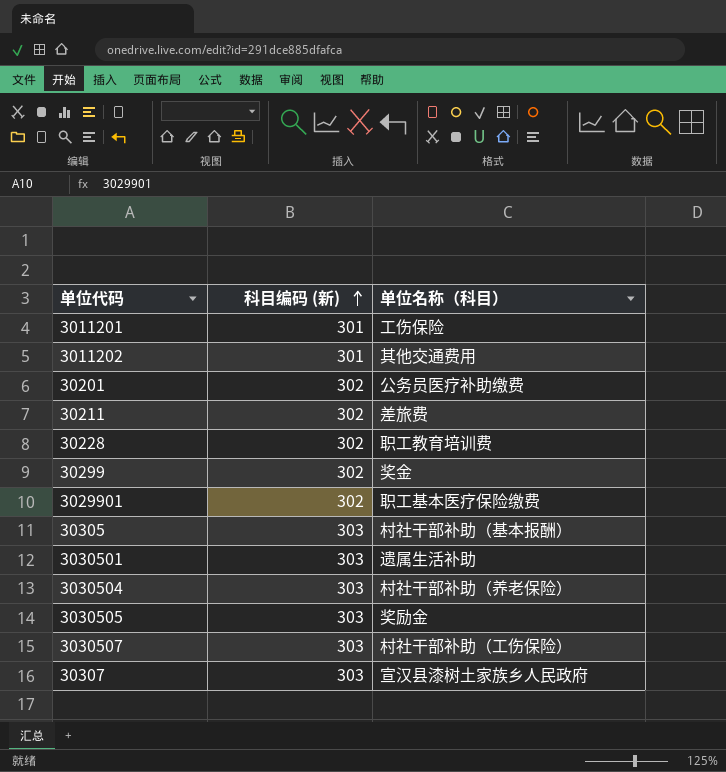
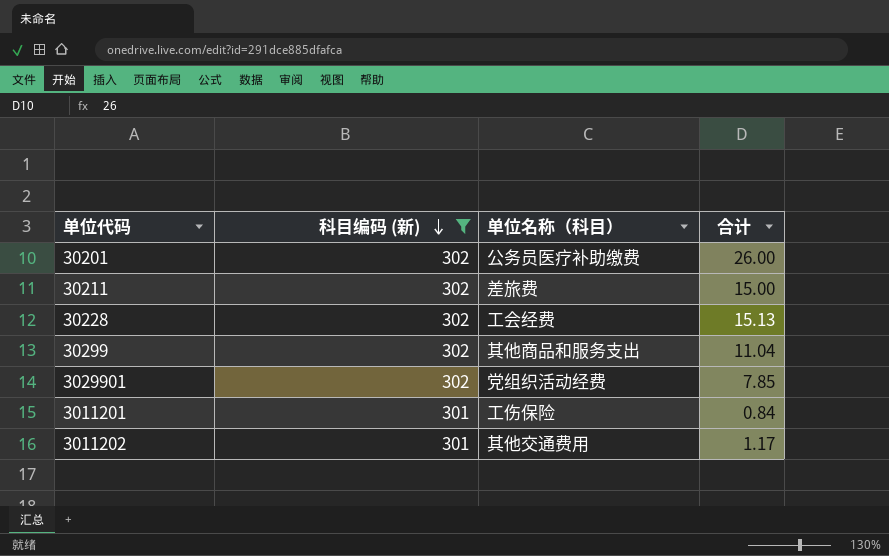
filter: none -> 科目编码 (新) != 303
row order: 科目编码 (新) ascending -> 科目编码 (新) descending
column 合计 | position: none -> 4
30228 | 单位名称（科目）: 职工教育培训费 -> 工会经费
30299 | 单位名称（科目）: 奖金 -> 其他商品和服务支出
3029901 | 单位名称（科目）: 职工基本医疗保险缴费 -> 党组织活动经费

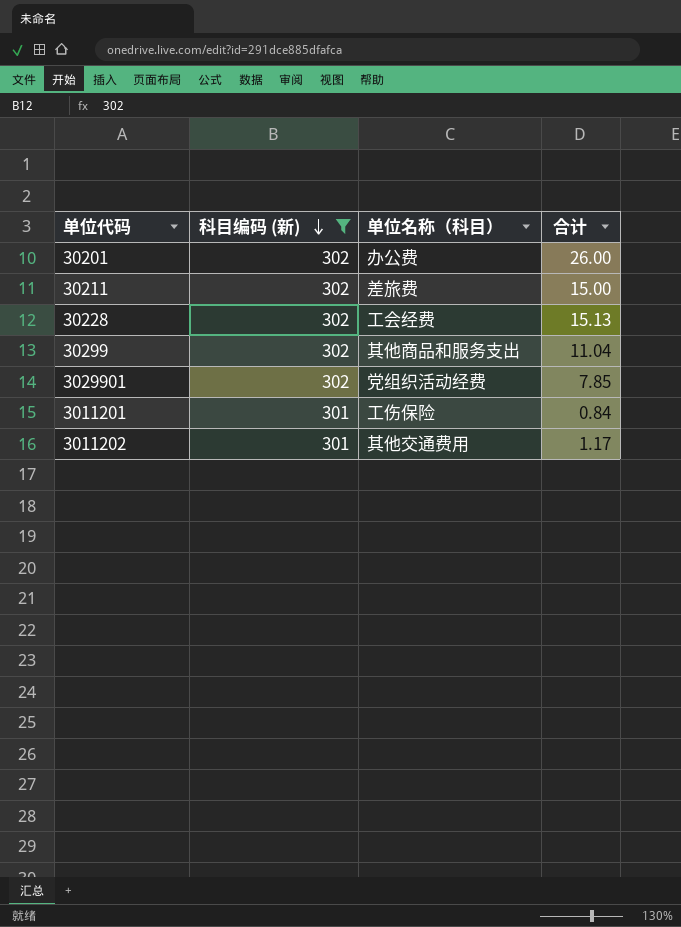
30201 | 单位名称（科目）: 公务员医疗补助缴费 -> 办公费

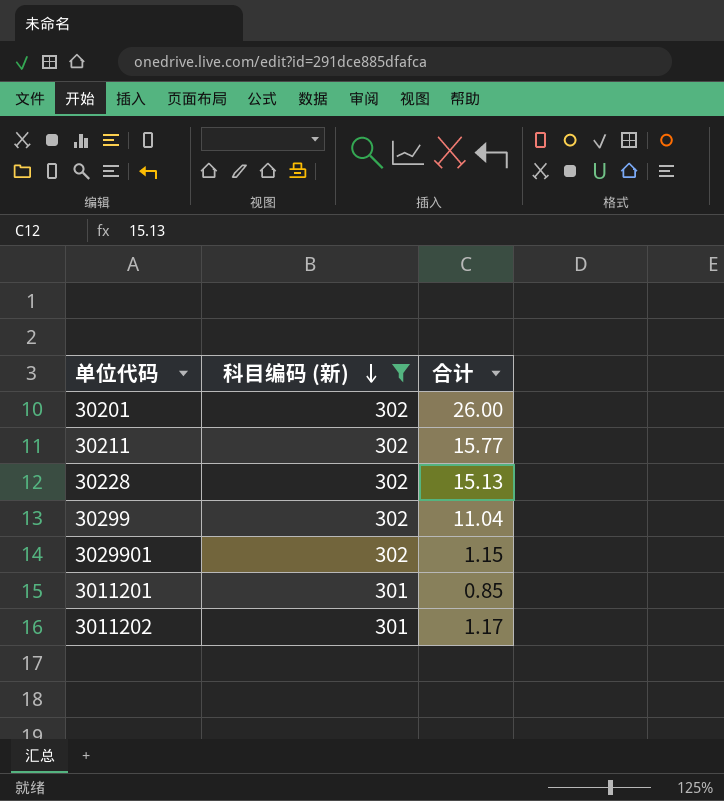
column 单位名称（科目） | position: 3 -> none
30211 | 合计: 15.00 -> 15.77
3029901 | 合计: 7.85 -> 1.15
3011201 | 合计: 0.84 -> 0.85

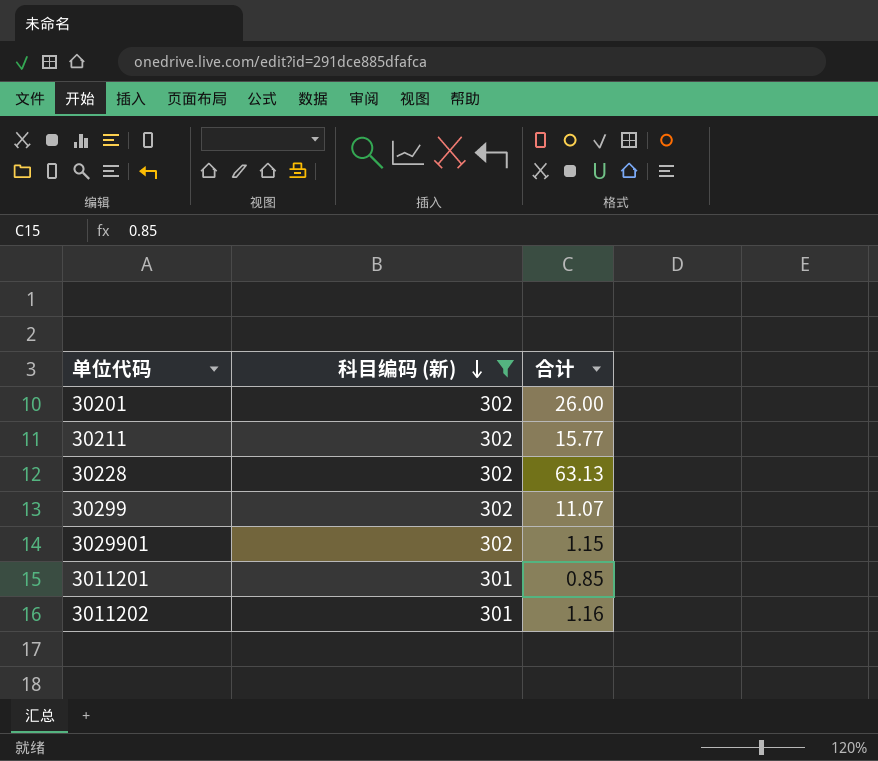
30228 | 合计: 15.13 -> 63.13
30299 | 合计: 11.04 -> 11.07
3011202 | 合计: 1.17 -> 1.16

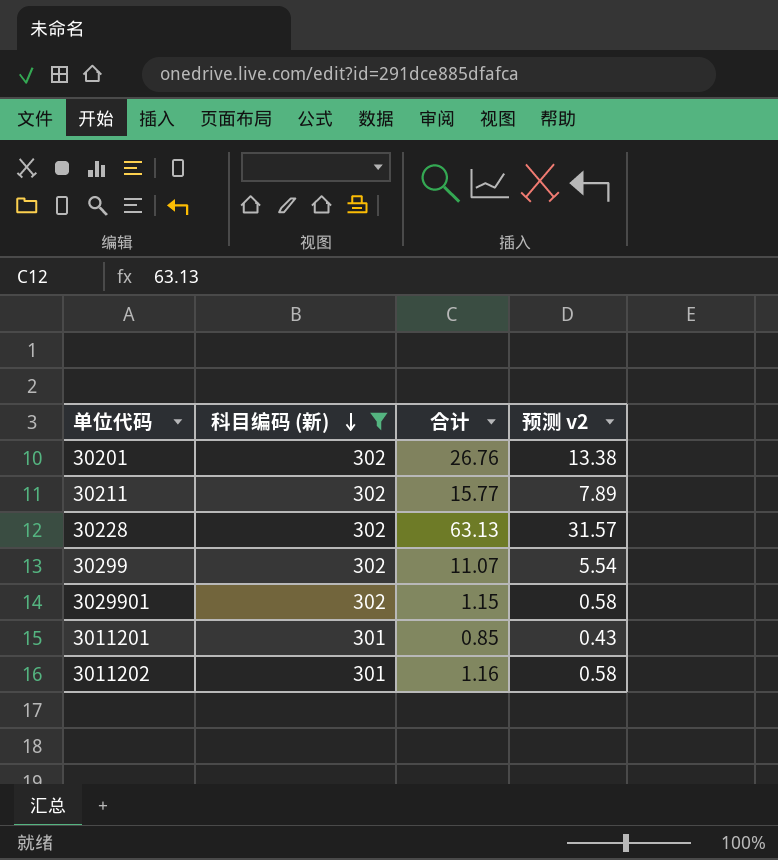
column 预测 v2 | formula: none -> [合计] * 0.5
30201 | 合计: 26.00 -> 26.76

